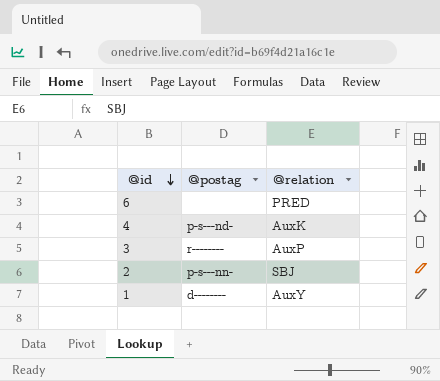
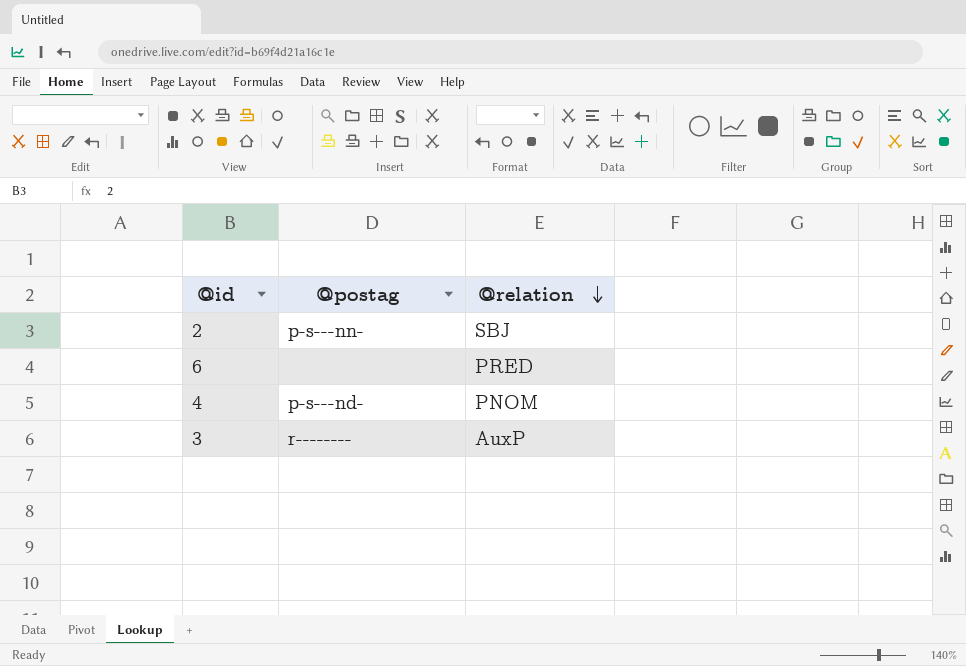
row order: @id descending -> @relation descending
row 1: d-------- | AuxY -> none
4 | @relation: AuxK -> PNOM

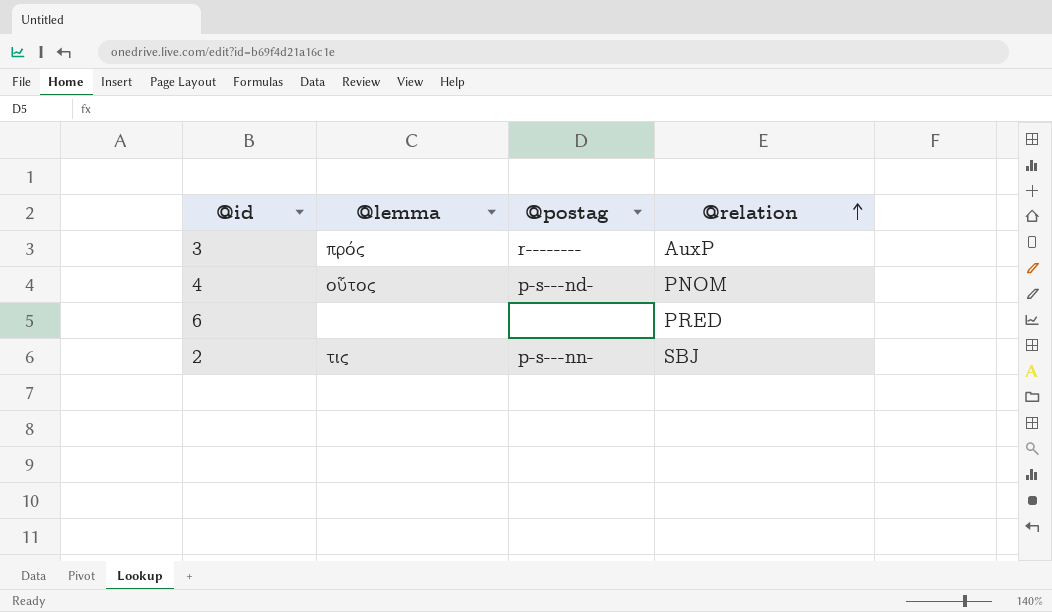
row order: @relation descending -> @relation ascending
column @lemma | position: none -> 2

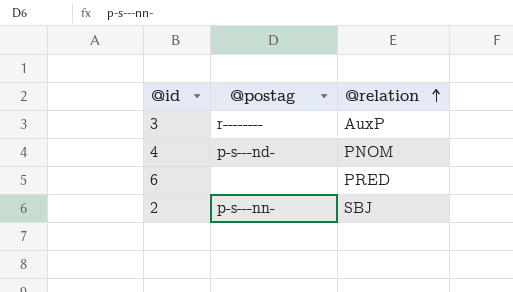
column @lemma | position: 2 -> none

